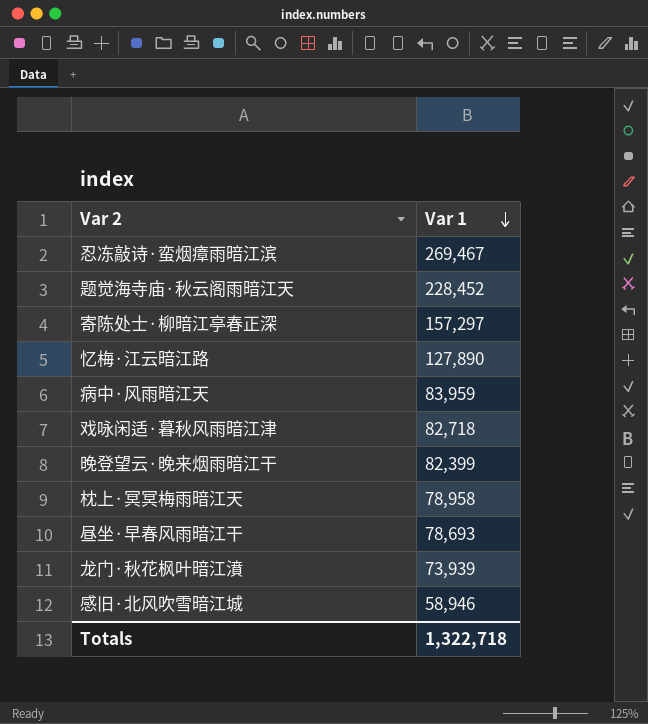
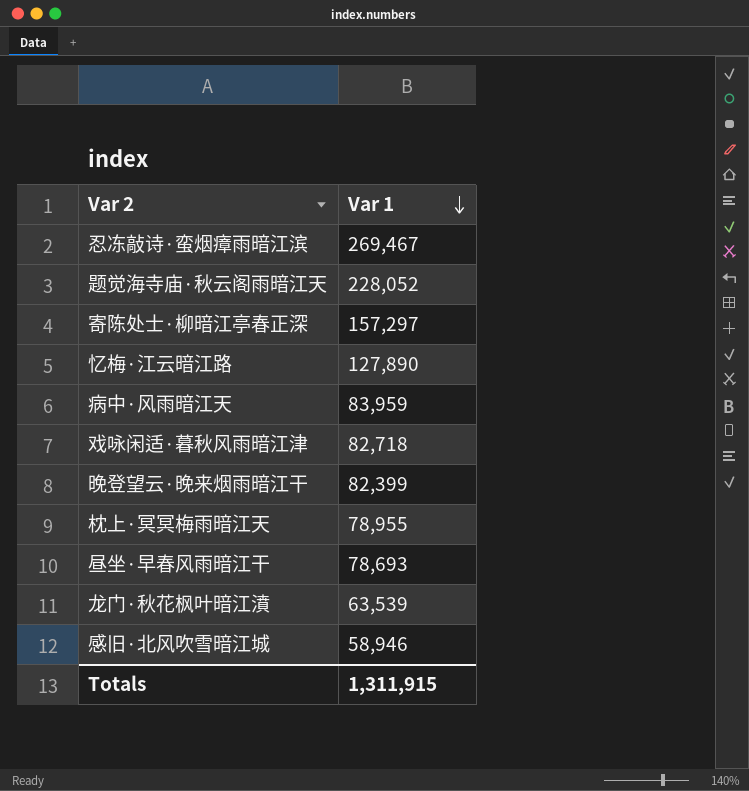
题觉海寺庙·秋云阁雨暗江天 | Var 1: 228,452 -> 228,052
枕上·冥冥梅雨暗江天 | Var 1: 78,958 -> 78,955
龙门·秋花枫叶暗江濆 | Var 1: 73,939 -> 63,539
Totals | Var 1: 1,322,718 -> 1,311,915

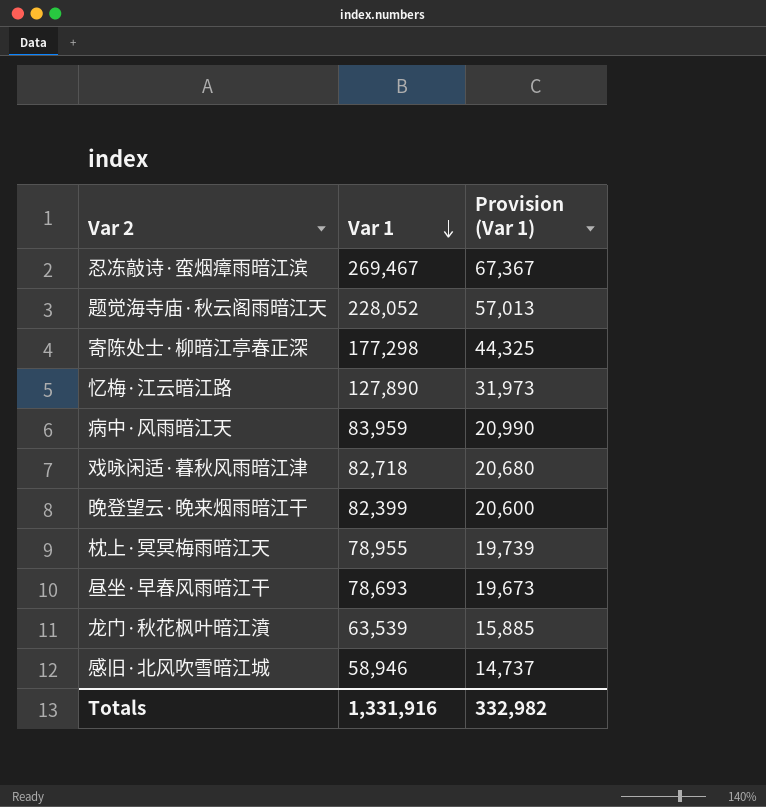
column Provision (Var 1) | formula: none -> [Var 1] * 0.25
寄陈处士·柳暗江亭春正深 | Var 1: 157,297 -> 177,298
Totals | Var 1: 1,311,915 -> 1,331,916

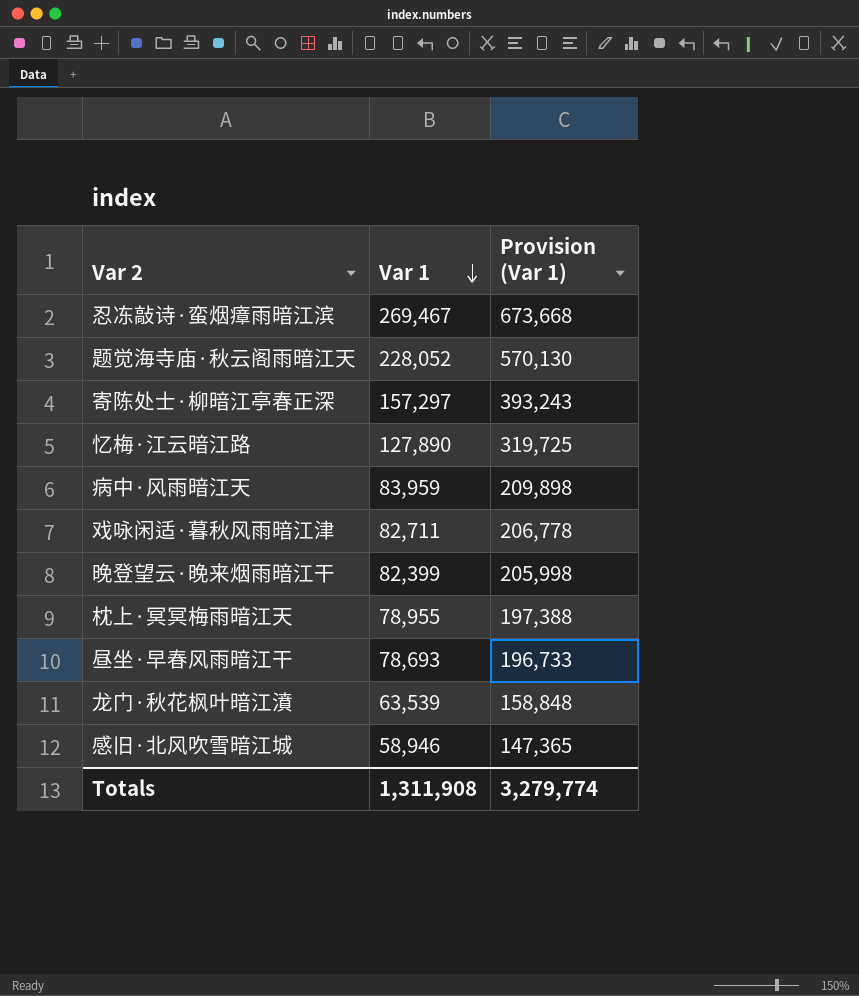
column Provision (Var 1) | formula: [Var 1] * 0.25 -> [Var 1] * 2.5
寄陈处士·柳暗江亭春正深 | Var 1: 177,298 -> 157,297
戏咏闲适·暮秋风雨暗江津 | Var 1: 82,718 -> 82,711
Totals | Var 1: 1,331,916 -> 1,311,908
Totals | Provision (Var 1): 332,982 -> 3,279,774

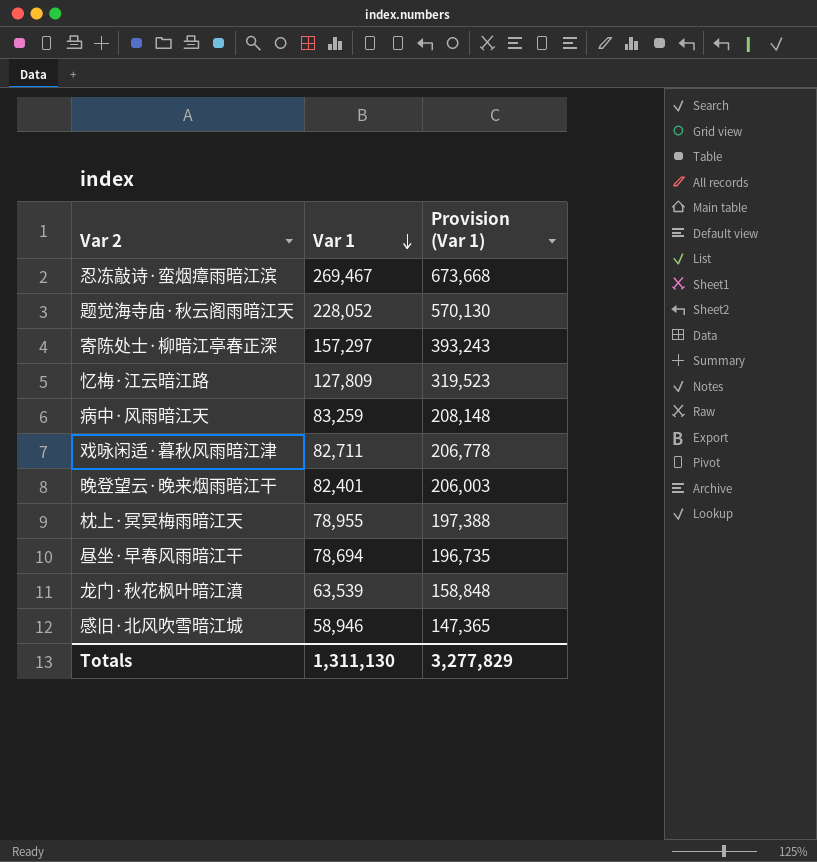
忆梅·江云暗江路 | Var 1: 127,890 -> 127,809
忆梅·江云暗江路 | Provision (Var 1): 319,725 -> 319,523
病中·风雨暗江天 | Var 1: 83,959 -> 83,259
病中·风雨暗江天 | Provision (Var 1): 209,898 -> 208,148
晚登望云·晚来烟雨暗江干 | Var 1: 82,399 -> 82,401
晚登望云·晚来烟雨暗江干 | Provision (Var 1): 205,998 -> 206,003
昼坐·早春风雨暗江干 | Var 1: 78,693 -> 78,694
昼坐·早春风雨暗江干 | Provision (Var 1): 196,733 -> 196,735
Totals | Var 1: 1,311,908 -> 1,311,130
Totals | Provision (Var 1): 3,279,774 -> 3,277,829

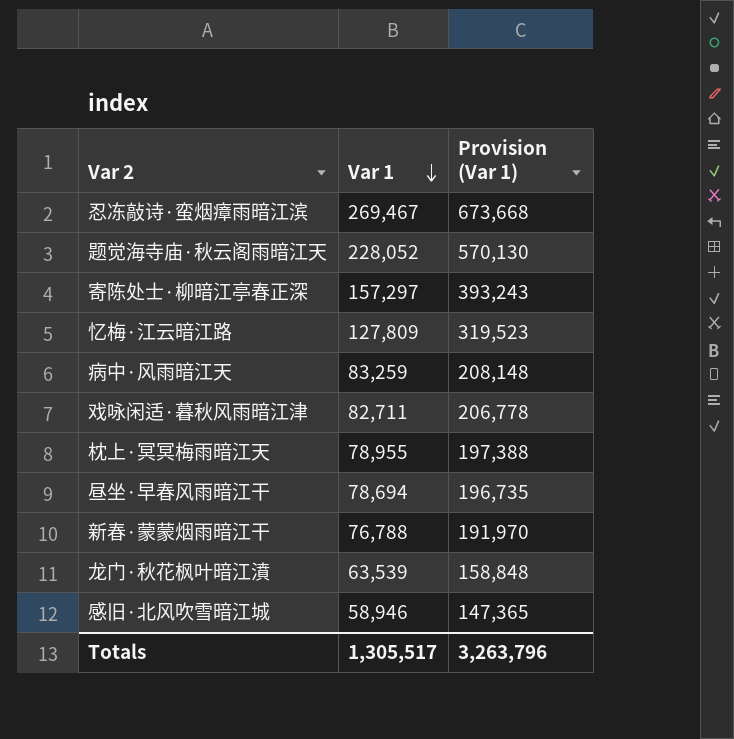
row 晚登望云·晚来烟雨暗江干: 82,401 | 206,003 -> none
row 新春·蒙蒙烟雨暗江干: none -> 76,788 | 191,970
Totals | Var 1: 1,311,130 -> 1,305,517
Totals | Provision (Var 1): 3,277,829 -> 3,263,796

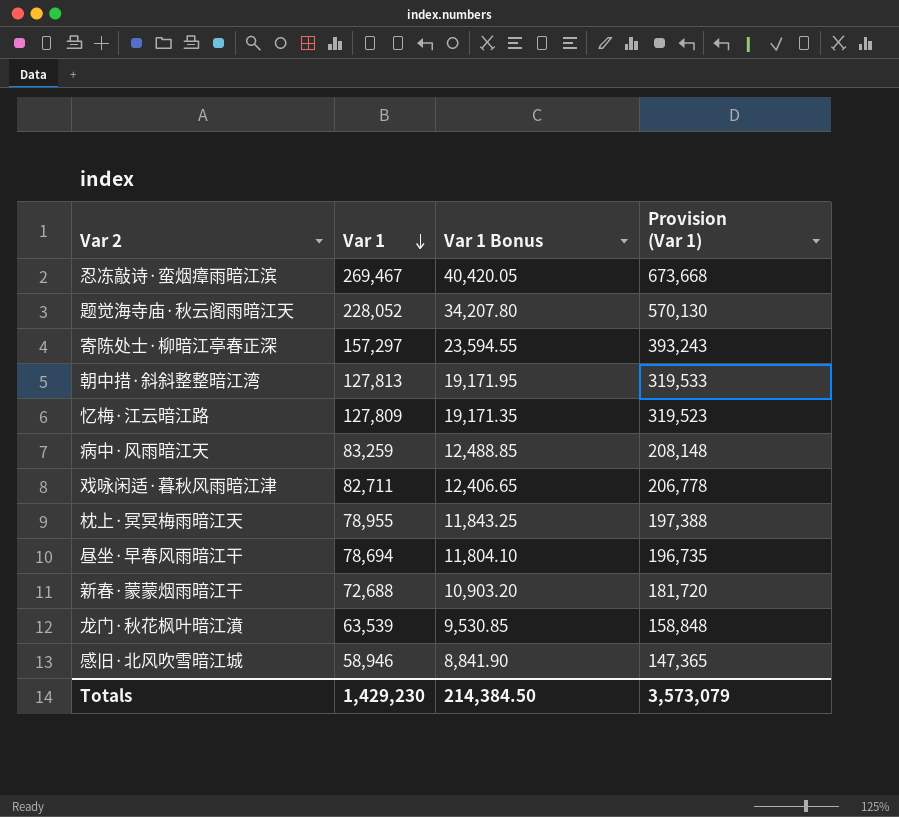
column Var 1 Bonus | formula: none -> [Var 1] * 0.15
row 朝中措·斜斜整整暗江湾: none -> 127,813 | 19,171.95 | 319,533
新春·蒙蒙烟雨暗江干 | Var 1: 76,788 -> 72,688
新春·蒙蒙烟雨暗江干 | Provision (Var 1): 191,970 -> 181,720
Totals | Var 1: 1,305,517 -> 1,429,230
Totals | Provision (Var 1): 3,263,796 -> 3,573,079

